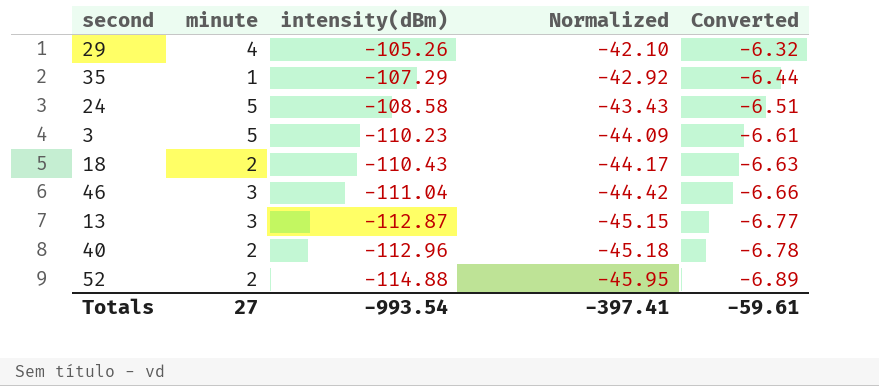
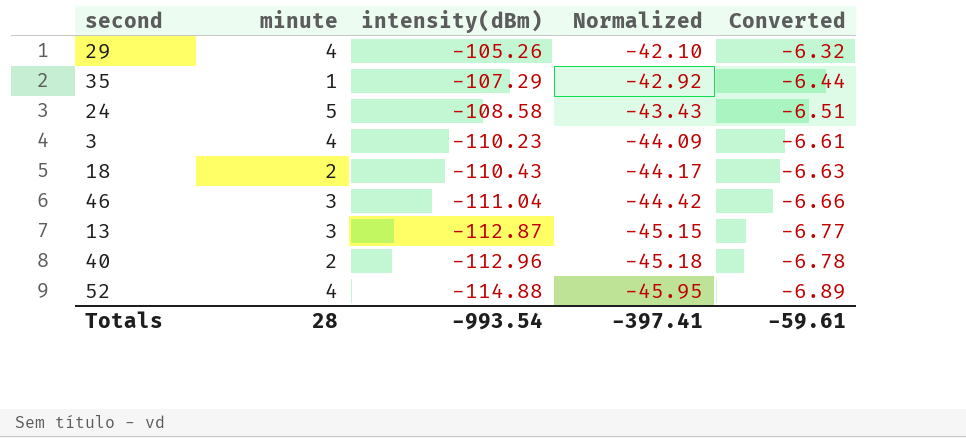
3 | minute: 5 -> 4
52 | minute: 2 -> 4
Totals | minute: 27 -> 28

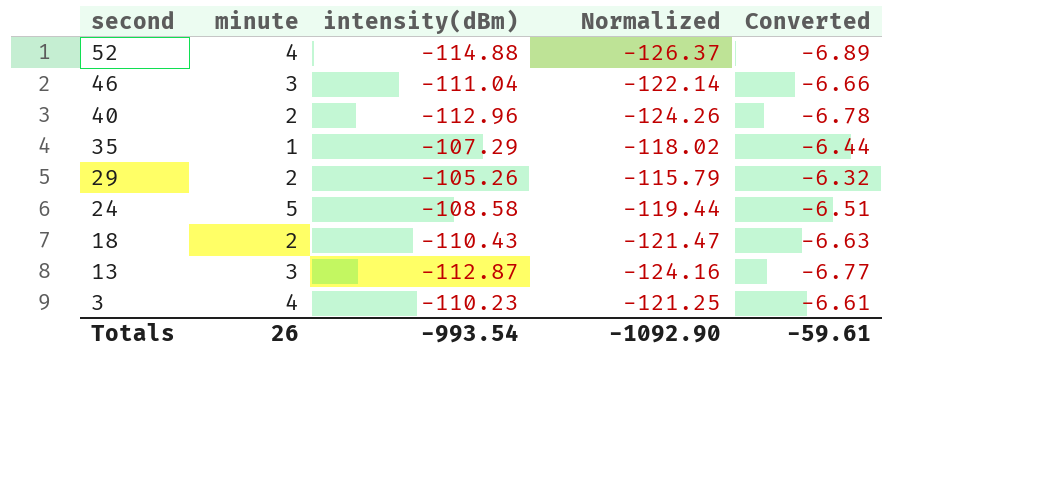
row order: intensity(dBm) descending -> second descending
column Normalized | formula: [intensity(dBm)] * 0.4 -> [intensity(dBm)] * 1.1
29 | minute: 4 -> 2
Totals | minute: 28 -> 26
Totals | Normalized: -397.41 -> -1092.90

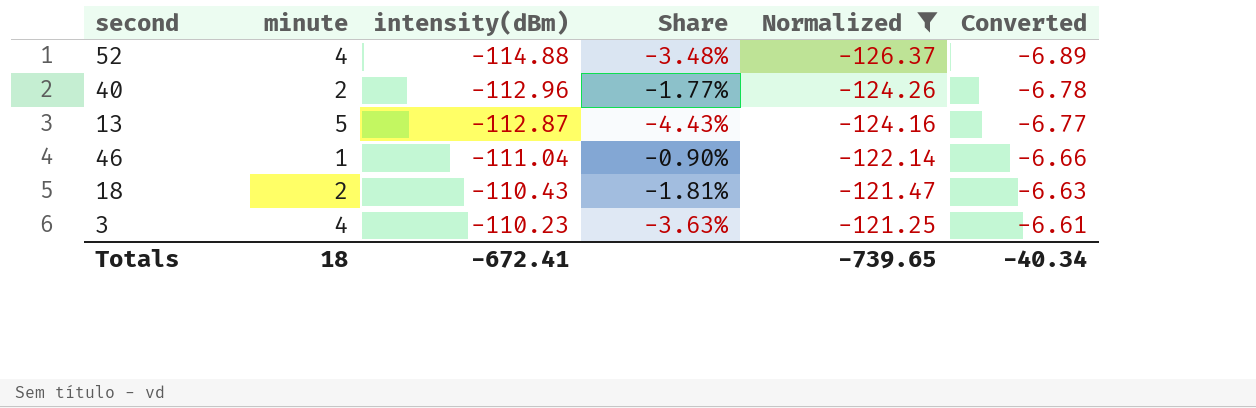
filter: none -> Normalized <= -121.25
row order: second descending -> intensity(dBm) ascending
column Share | formula: none -> [minute] / [intensity(dBm)]
13 | minute: 3 -> 5
46 | minute: 3 -> 1
Totals | minute: 26 -> 18
Totals | intensity(dBm): -993.54 -> -672.41
Totals | Normalized: -1092.90 -> -739.65
Totals | Converted: -59.61 -> -40.34

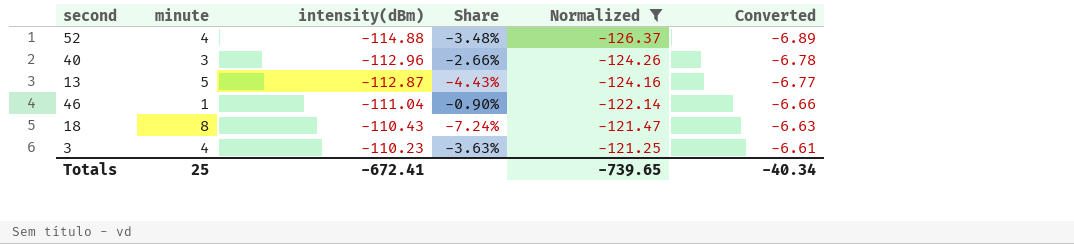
40 | minute: 2 -> 3
40 | Share: -1.77% -> -2.66%
18 | minute: 2 -> 8
18 | Share: -1.81% -> -7.24%
Totals | minute: 18 -> 25

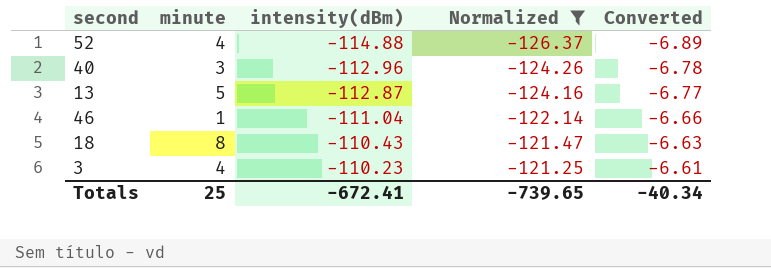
column Share | formula: [minute] / [intensity(dBm)] -> none

